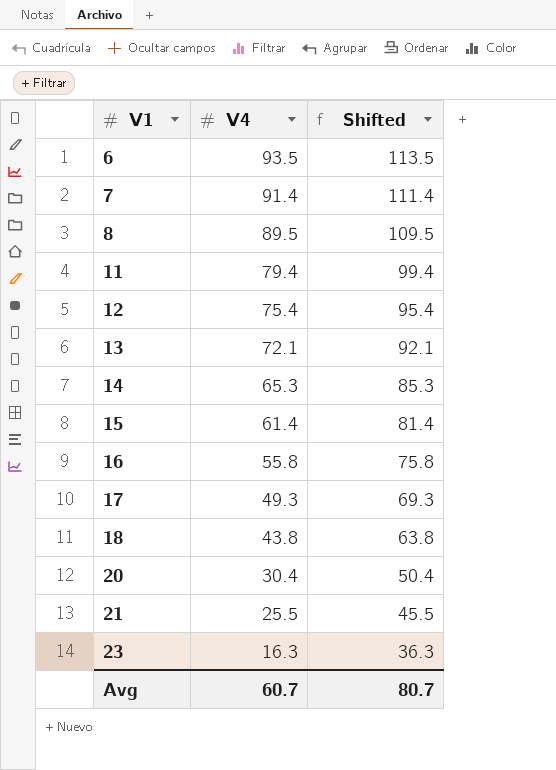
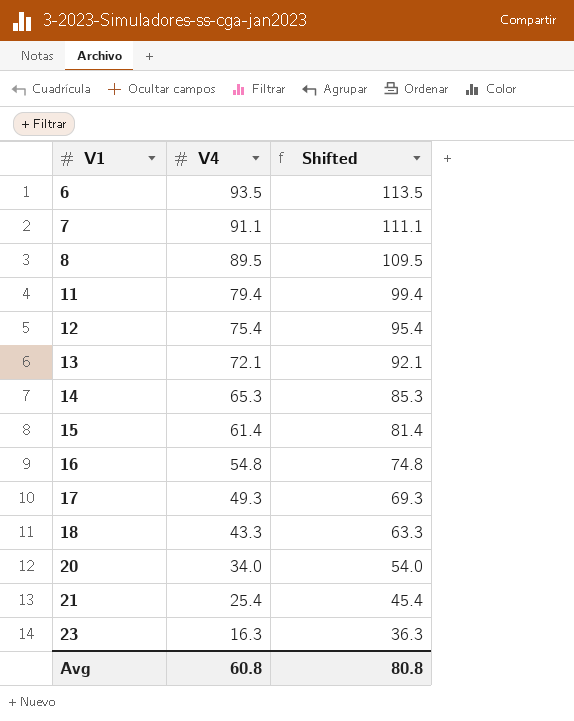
7 | V4: 91.4 -> 91.1
7 | Shifted: 111.4 -> 111.1
16 | V4: 55.8 -> 54.8
16 | Shifted: 75.8 -> 74.8
18 | V4: 43.8 -> 43.3
18 | Shifted: 63.8 -> 63.3
20 | V4: 30.4 -> 34.0
20 | Shifted: 50.4 -> 54.0
21 | V4: 25.5 -> 25.4
21 | Shifted: 45.5 -> 45.4
Avg | V4: 60.7 -> 60.8
Avg | Shifted: 80.7 -> 80.8

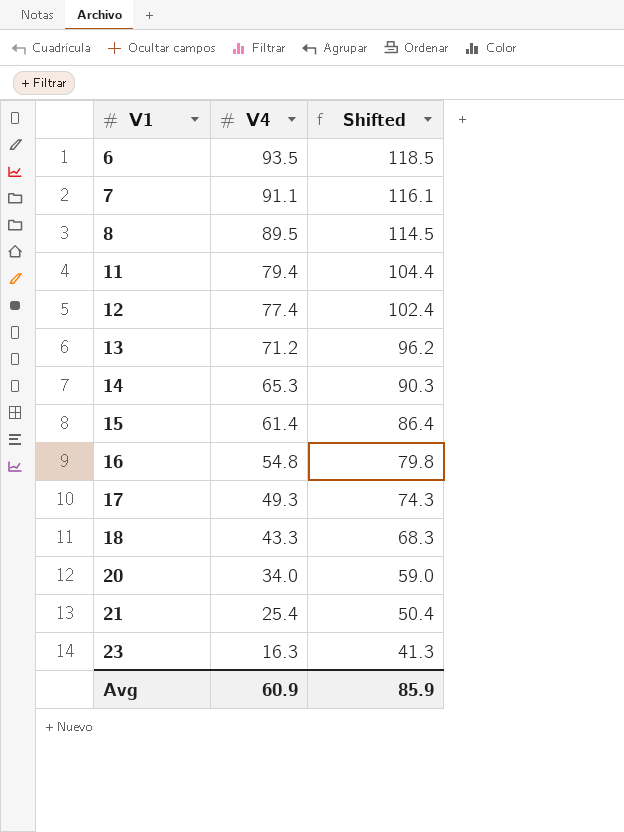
column Shifted | formula: [V4] + 20 -> [V4] + 25
12 | V4: 75.4 -> 77.4
13 | V4: 72.1 -> 71.2
Avg | V4: 60.8 -> 60.9
Avg | Shifted: 80.8 -> 85.9

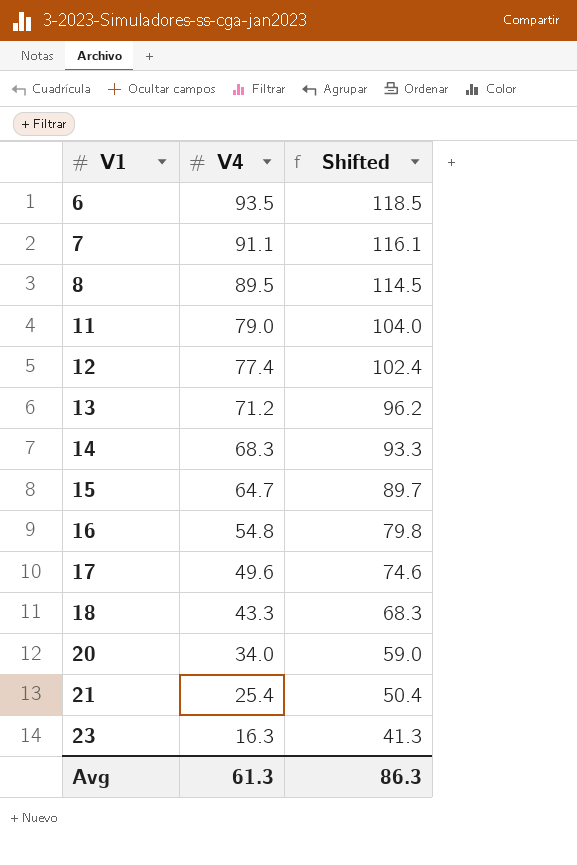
11 | V4: 79.4 -> 79.0
11 | Shifted: 104.4 -> 104.0
14 | V4: 65.3 -> 68.3
14 | Shifted: 90.3 -> 93.3
15 | V4: 61.4 -> 64.7
15 | Shifted: 86.4 -> 89.7
17 | V4: 49.3 -> 49.6
17 | Shifted: 74.3 -> 74.6
Avg | V4: 60.9 -> 61.3
Avg | Shifted: 85.9 -> 86.3

